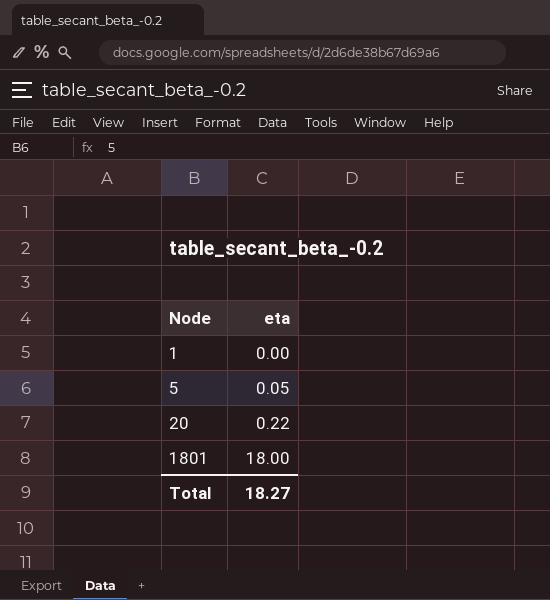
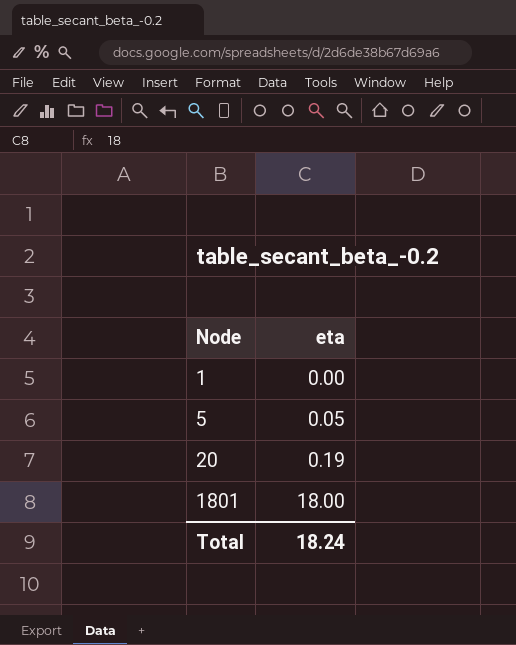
20 | eta: 0.22 -> 0.19
Total | eta: 18.27 -> 18.24

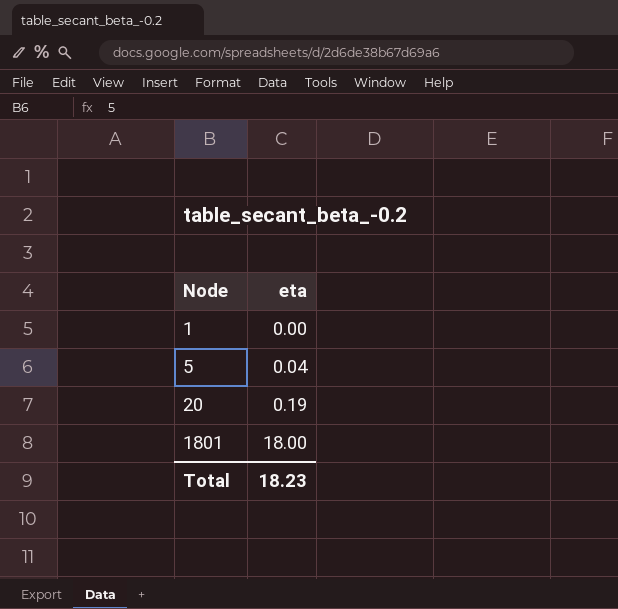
5 | eta: 0.05 -> 0.04
Total | eta: 18.24 -> 18.23

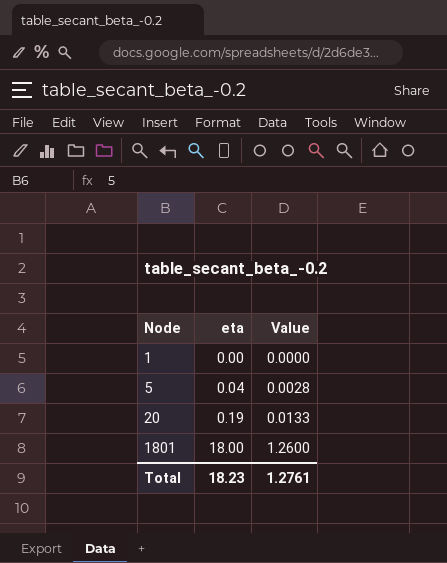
column Value | formula: none -> [eta] * 0.07

